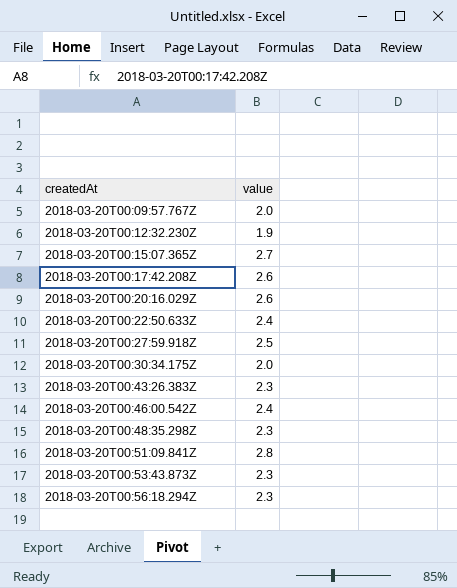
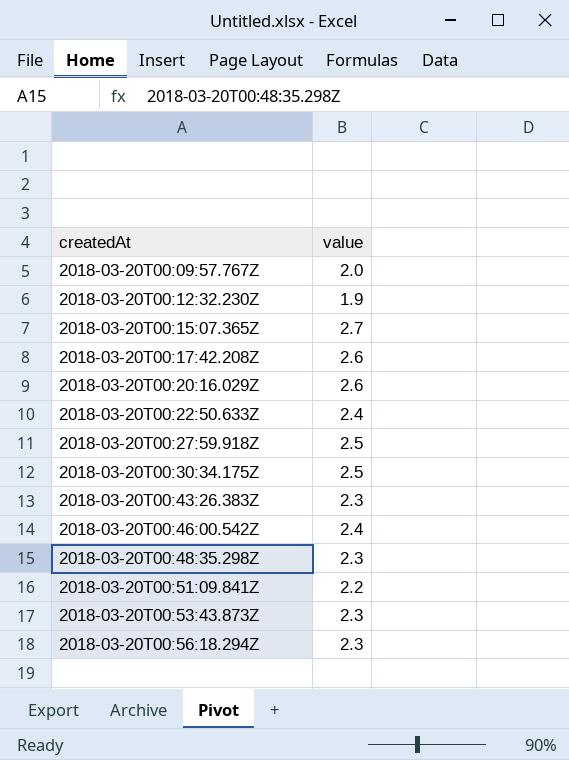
2018-03-20T00:30:34.175Z | value: 2.0 -> 2.5
2018-03-20T00:51:09.841Z | value: 2.8 -> 2.2

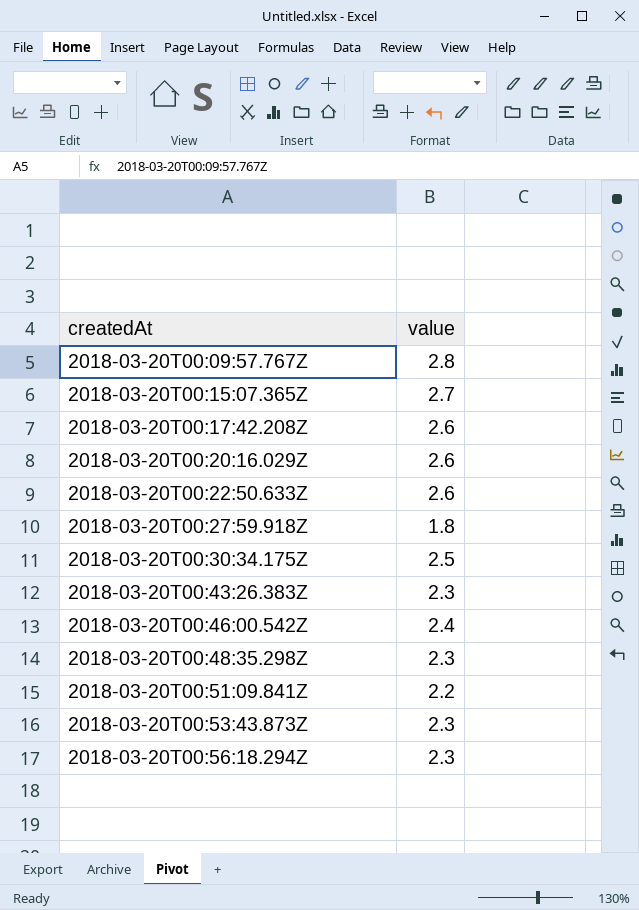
row 2018-03-20T00:12:32.230Z: 1.9 -> none
2018-03-20T00:09:57.767Z | value: 2.0 -> 2.8
2018-03-20T00:22:50.633Z | value: 2.4 -> 2.6
2018-03-20T00:27:59.918Z | value: 2.5 -> 1.8

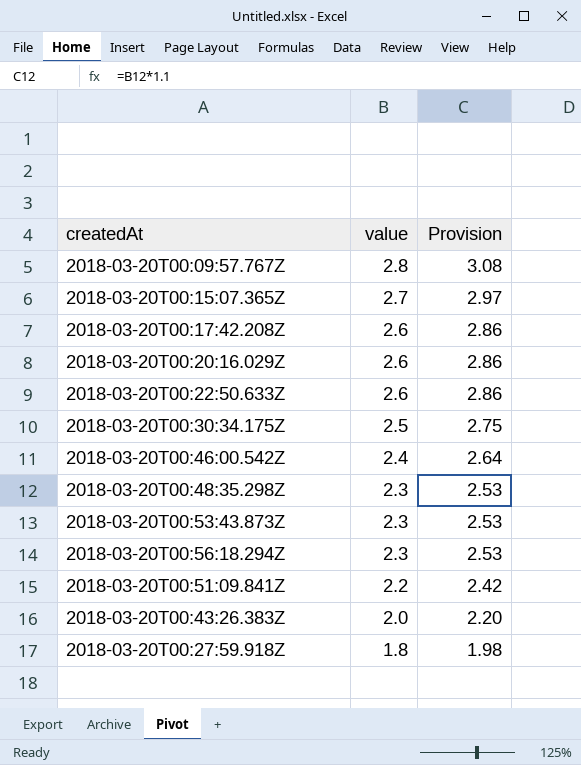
row order: createdAt ascending -> value descending
column Provision | formula: none -> [value] * 1.1
2018-03-20T00:43:26.383Z | value: 2.3 -> 2.0

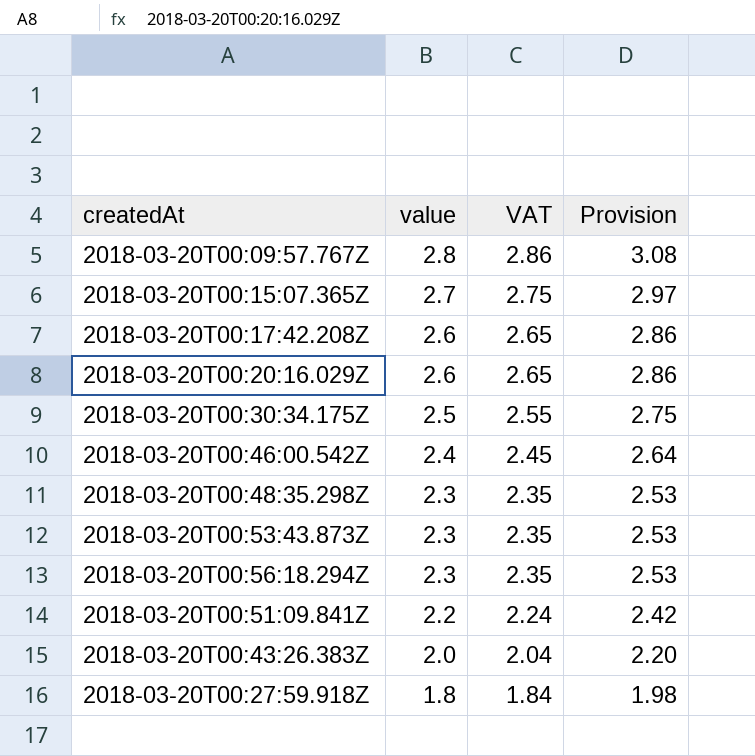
column VAT | formula: none -> [value] * 1.02
row 2018-03-20T00:22:50.633Z: 2.6 | 2.86 -> none

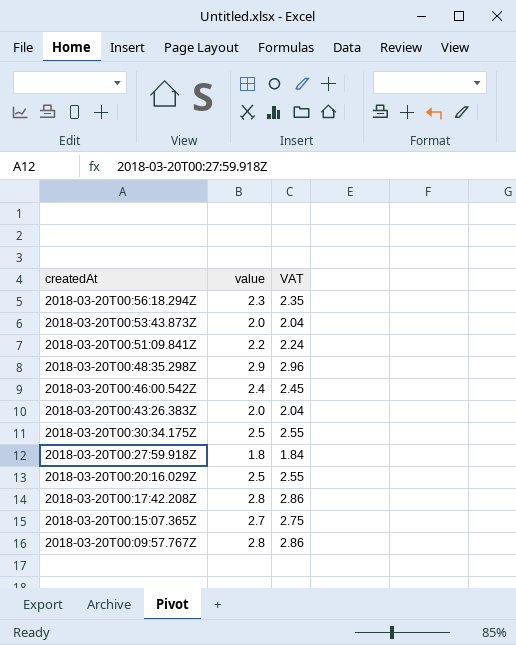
row order: value descending -> createdAt descending
column Provision | formula: [value] * 1.1 -> none
2018-03-20T00:53:43.873Z | value: 2.3 -> 2.0
2018-03-20T00:53:43.873Z | VAT: 2.35 -> 2.04
2018-03-20T00:48:35.298Z | value: 2.3 -> 2.9
2018-03-20T00:48:35.298Z | VAT: 2.35 -> 2.96
2018-03-20T00:20:16.029Z | value: 2.6 -> 2.5
2018-03-20T00:20:16.029Z | VAT: 2.65 -> 2.55
2018-03-20T00:17:42.208Z | value: 2.6 -> 2.8
2018-03-20T00:17:42.208Z | VAT: 2.65 -> 2.86

